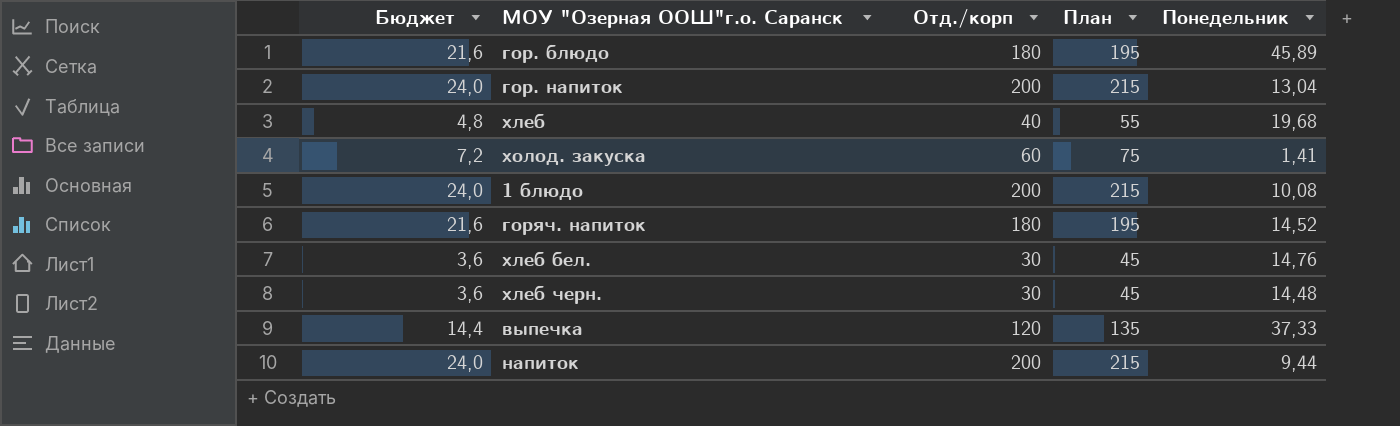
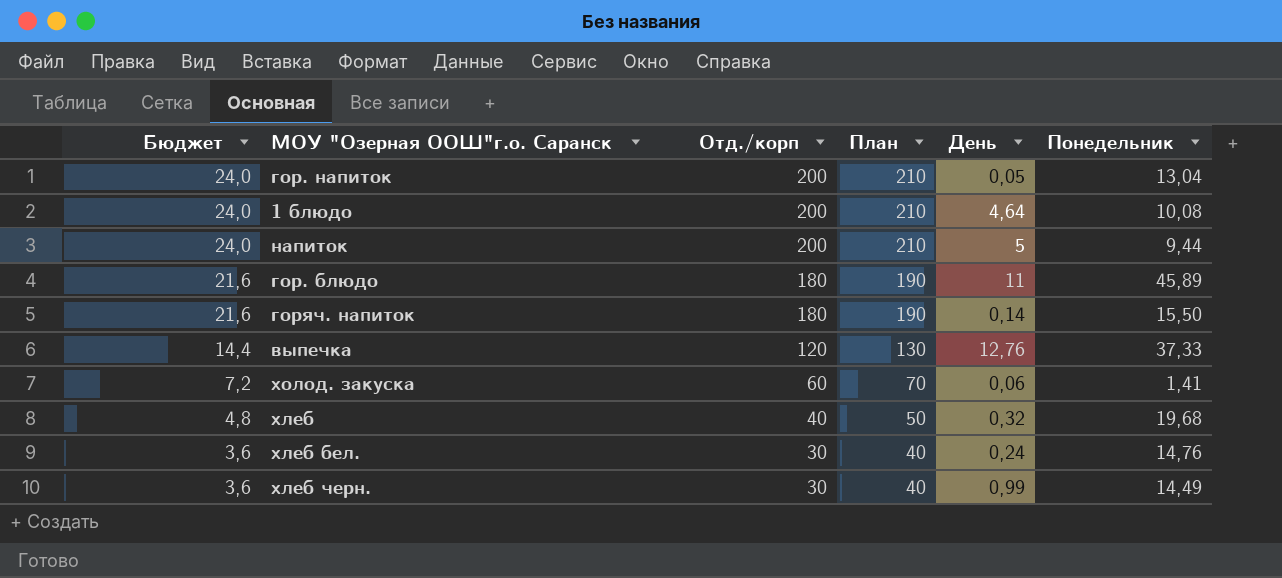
row order: none -> Бюджет descending
column План | formula: [Отд./корп] + 15 -> [Отд./корп] + 10
column День | position: none -> 5
горяч. напиток | Понедельник: 14,52 -> 15,50
хлеб черн. | Понедельник: 14,48 -> 14,49

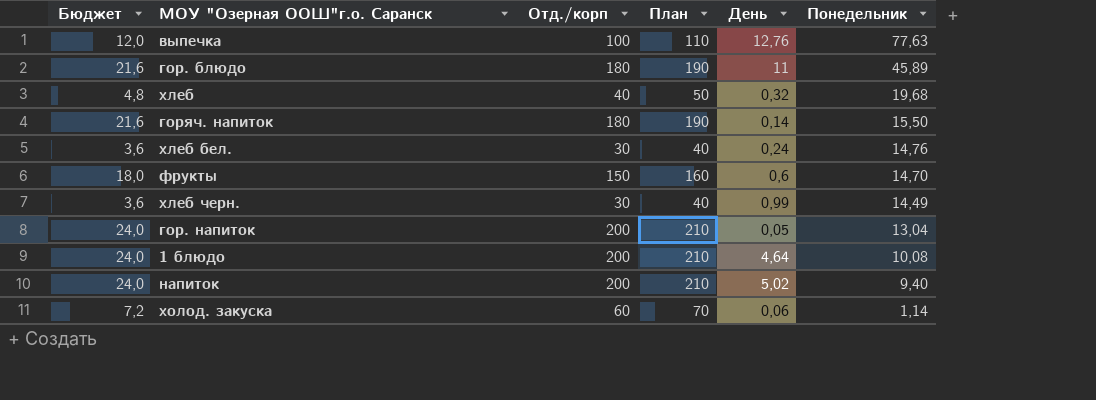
row order: Бюджет descending -> Понедельник descending
выпечка | Бюджет: 14,4 -> 12,0
выпечка | Отд./корп: 120 -> 100
выпечка | План: 130 -> 110
выпечка | Понедельник: 37,33 -> 77,63
row фрукты: none -> 18,0 | 150 | 160 | 0,6 | 14,70
напиток | День: 5 -> 5,02
напиток | Понедельник: 9,44 -> 9,40
холод. закуска | Понедельник: 1,41 -> 1,14

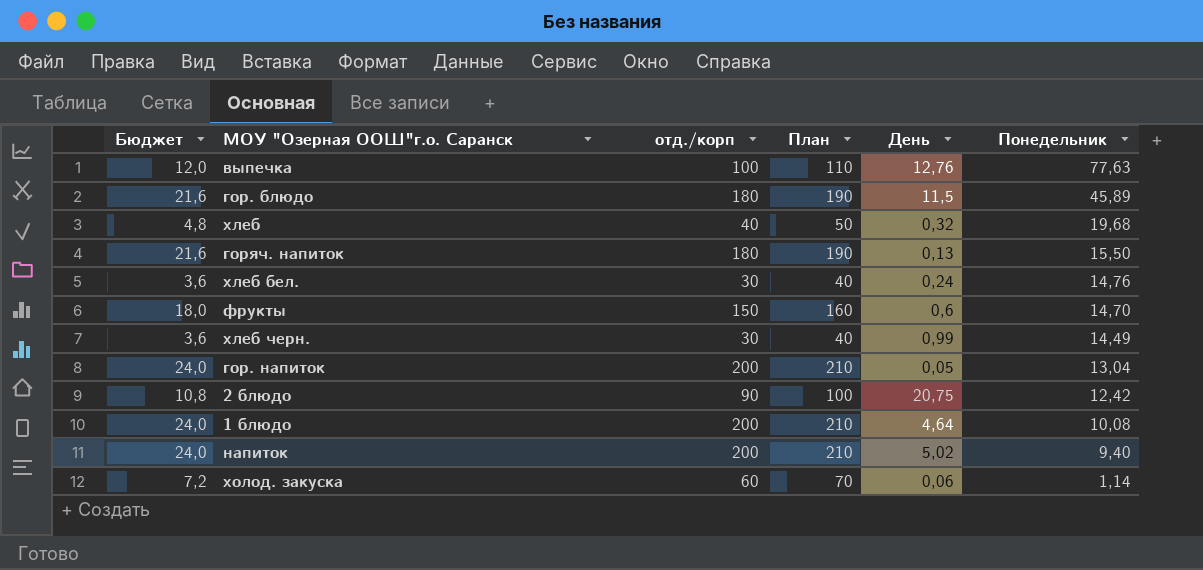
column name: Отд./корп -> отд./корп
гор. блюдо | День: 11 -> 11,5
горяч. напиток | День: 0,14 -> 0,13
row 2 блюдо: none -> 10,8 | 90 | 100 | 20,75 | 12,42

